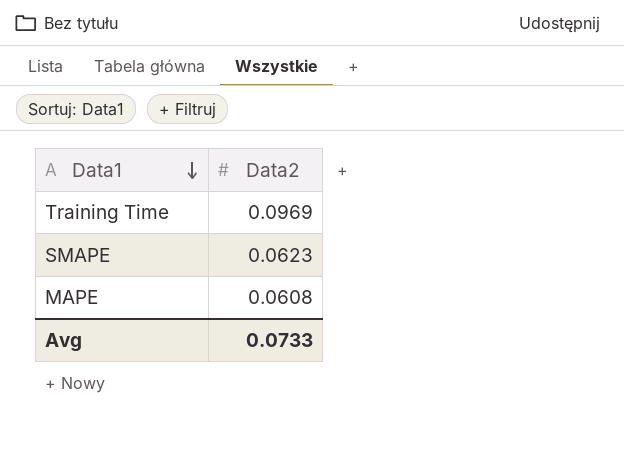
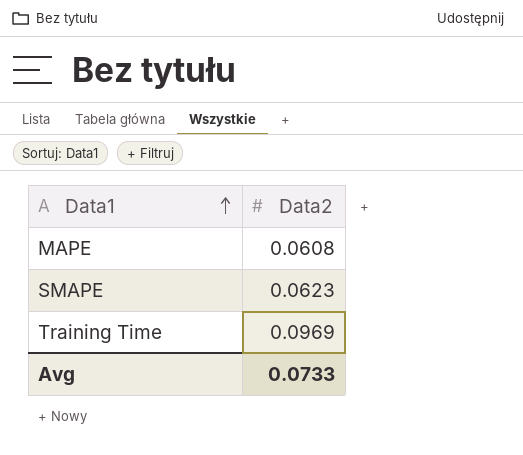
row order: Data1 descending -> Data1 ascending

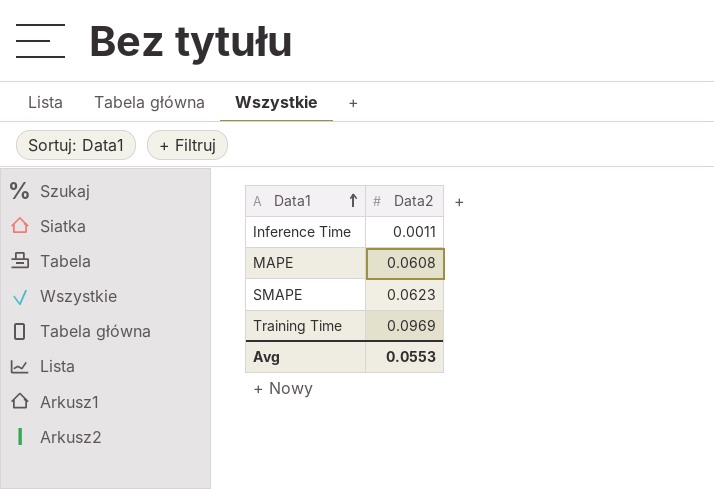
row Inference Time: none -> 0.0011
Avg | Data2: 0.0733 -> 0.0553

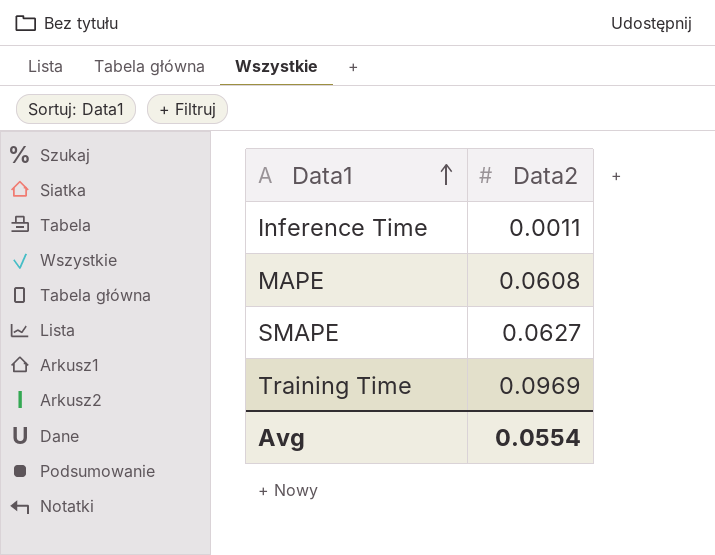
SMAPE | Data2: 0.0623 -> 0.0627
Avg | Data2: 0.0553 -> 0.0554

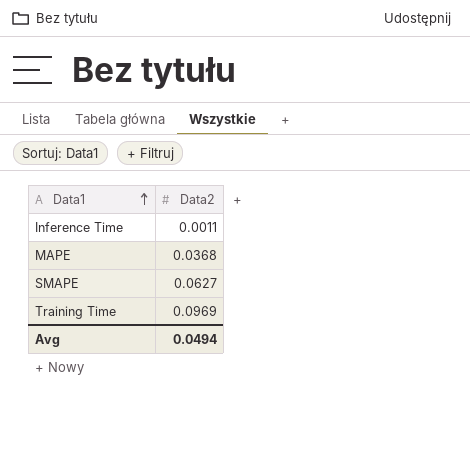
MAPE | Data2: 0.0608 -> 0.0368
Avg | Data2: 0.0554 -> 0.0494

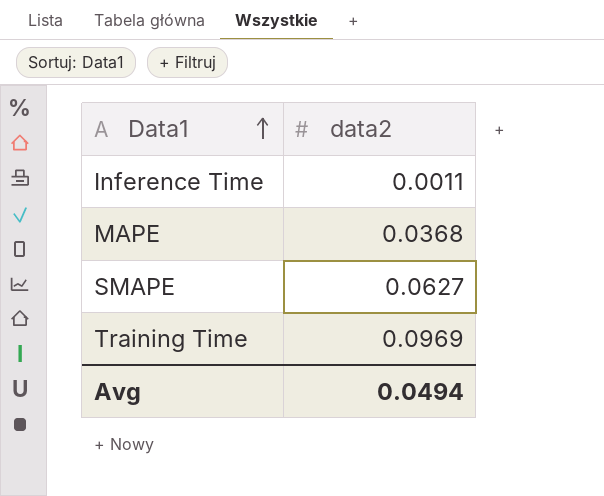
column name: Data2 -> data2

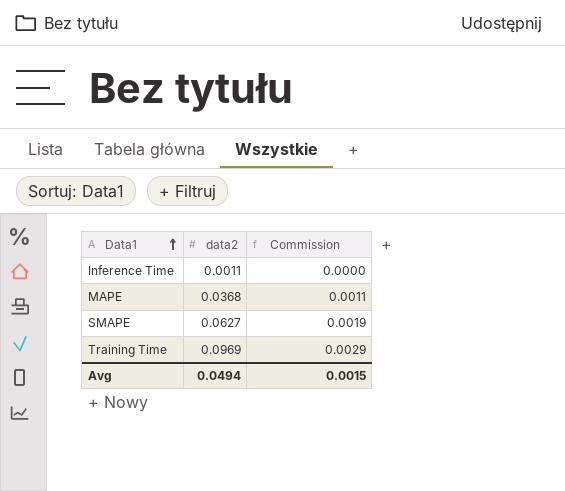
column Commission | formula: none -> [data2] * 0.03

